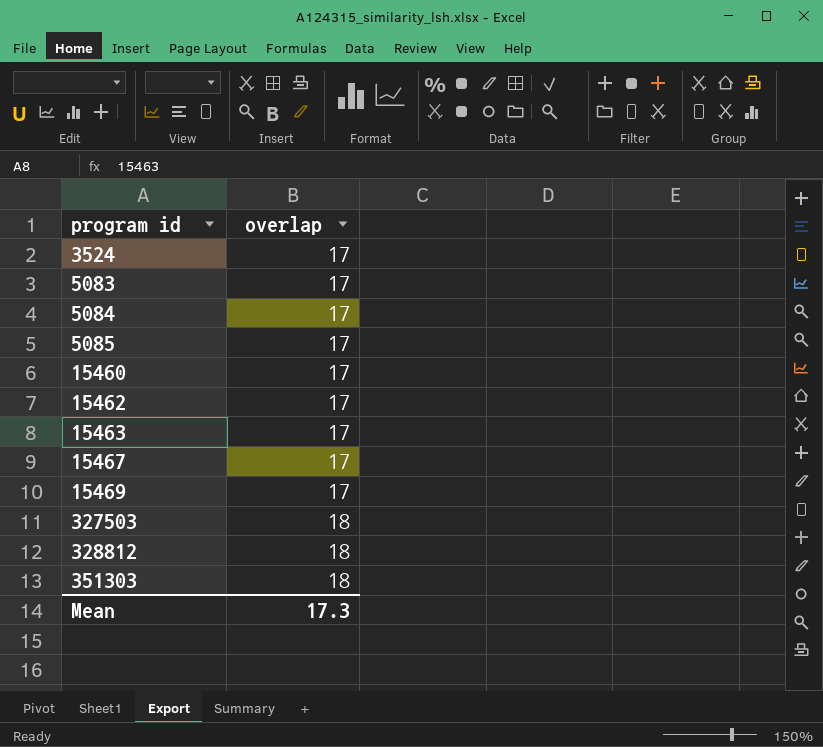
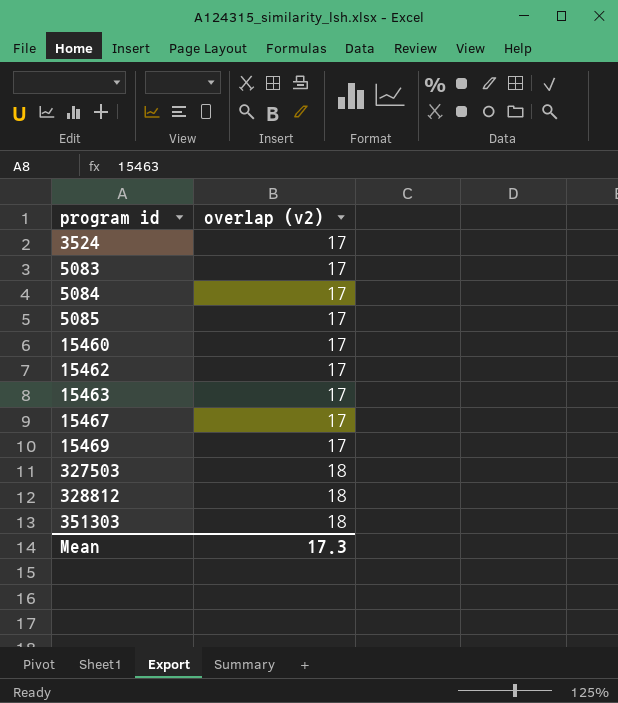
column name: overlap -> overlap (v2)

